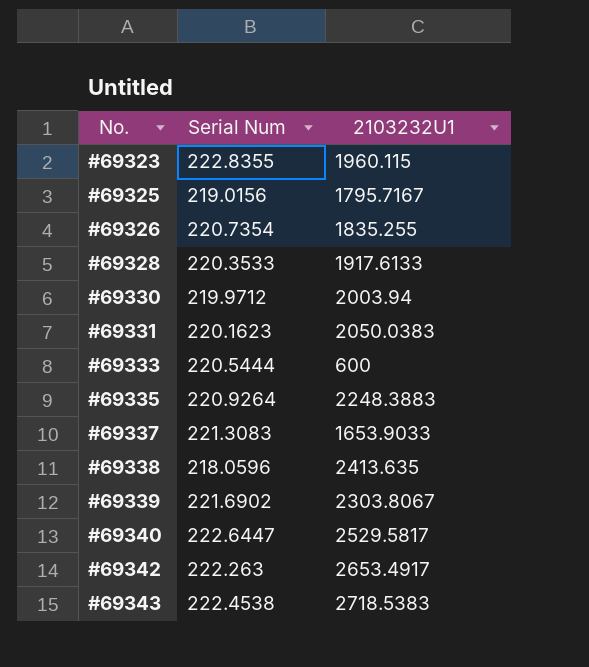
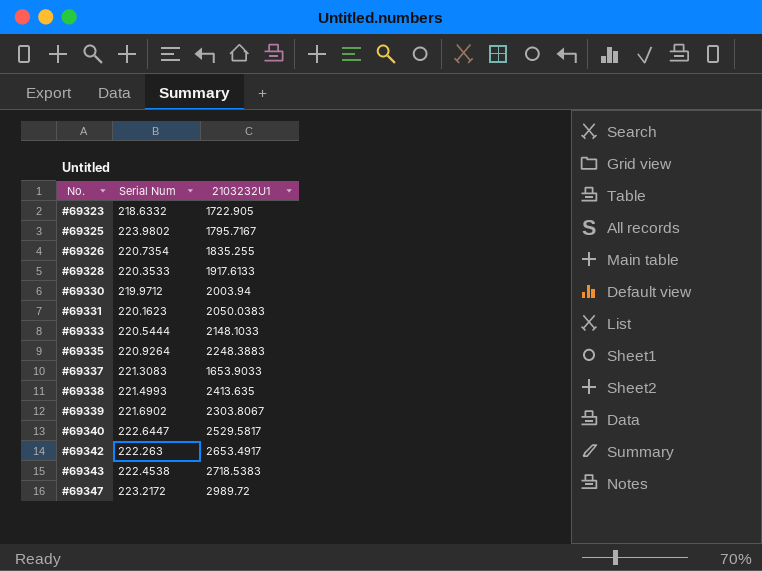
#69323 | Serial Num: 222.8355 -> 218.6332
#69323 | 2103232U1: 1960.115 -> 1722.905
#69325 | Serial Num: 219.0156 -> 223.9802
#69333 | 2103232U1: 600 -> 2148.1033
#69338 | Serial Num: 218.0596 -> 221.4993
row #69347: none -> 223.2172 | 2989.72

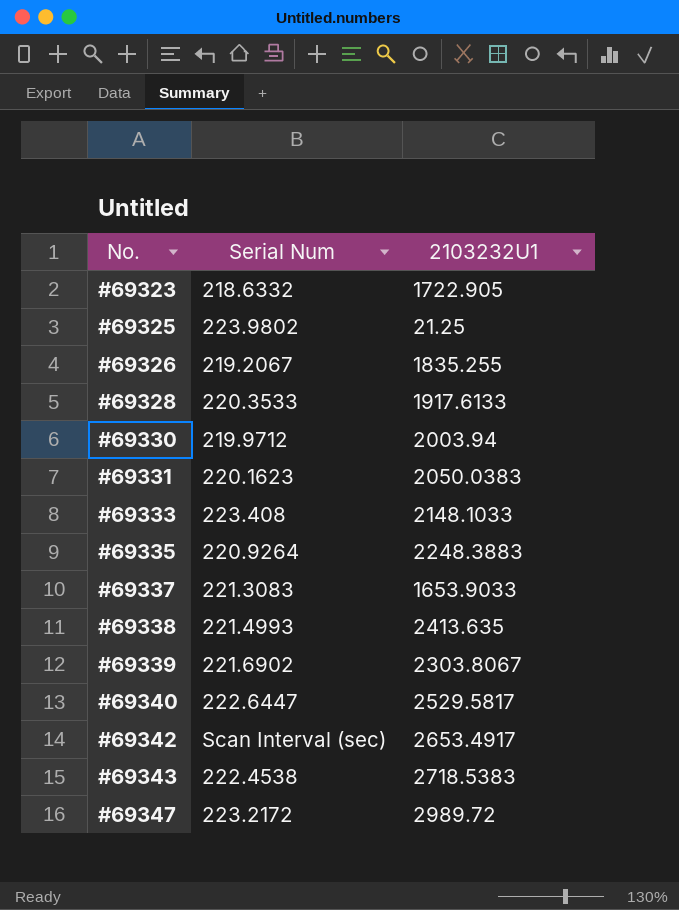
#69325 | 2103232U1: 1795.7167 -> 21.25
#69326 | Serial Num: 220.7354 -> 219.2067
#69333 | Serial Num: 220.5444 -> 223.408
#69342 | Serial Num: 222.263 -> Scan Interval (sec)

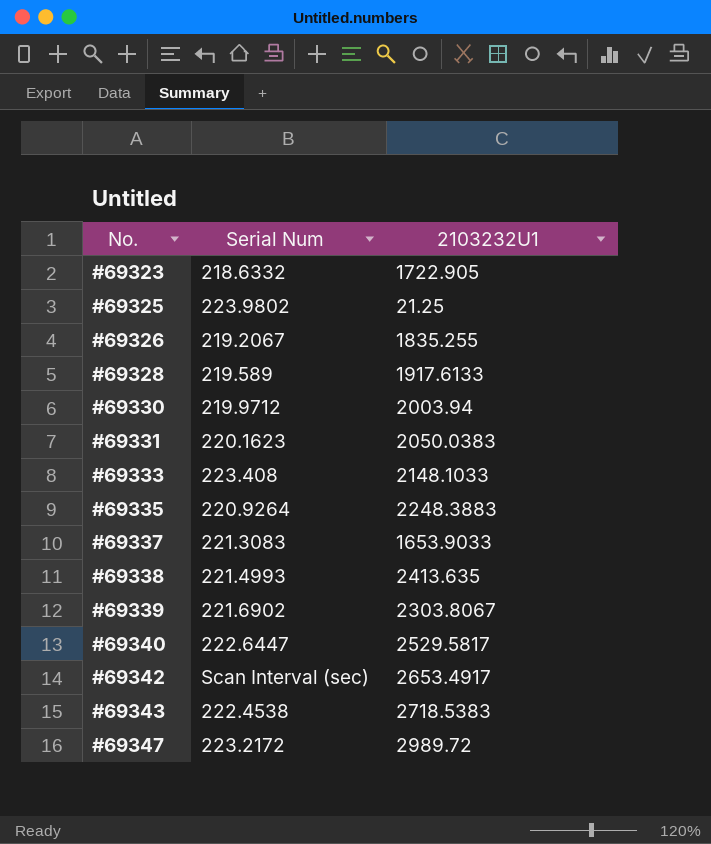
#69328 | Serial Num: 220.3533 -> 219.589

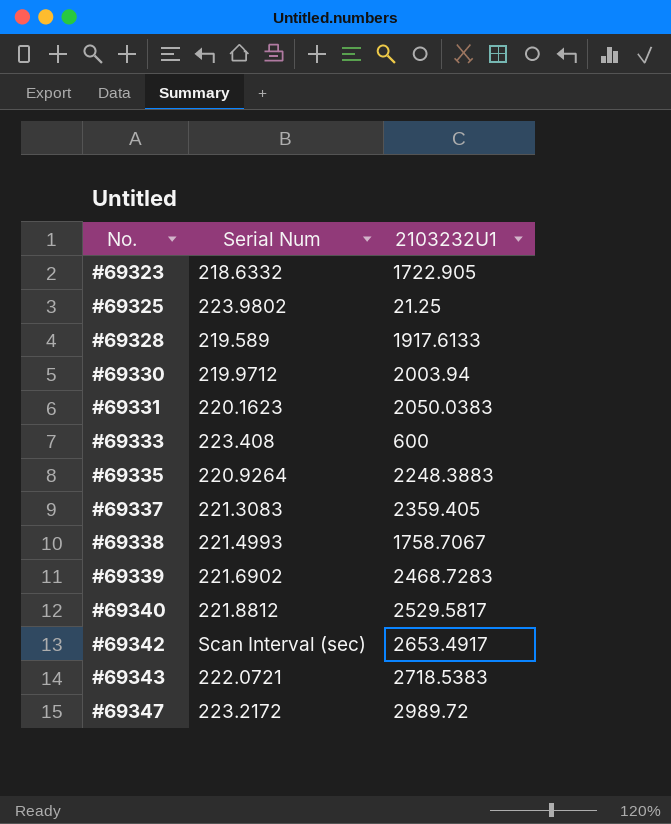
row #69326: 219.2067 | 1835.255 -> none
#69333 | 2103232U1: 2148.1033 -> 600
#69337 | 2103232U1: 1653.9033 -> 2359.405
#69338 | 2103232U1: 2413.635 -> 1758.7067
#69339 | 2103232U1: 2303.8067 -> 2468.7283
#69340 | Serial Num: 222.6447 -> 221.8812
#69343 | Serial Num: 222.4538 -> 222.0721

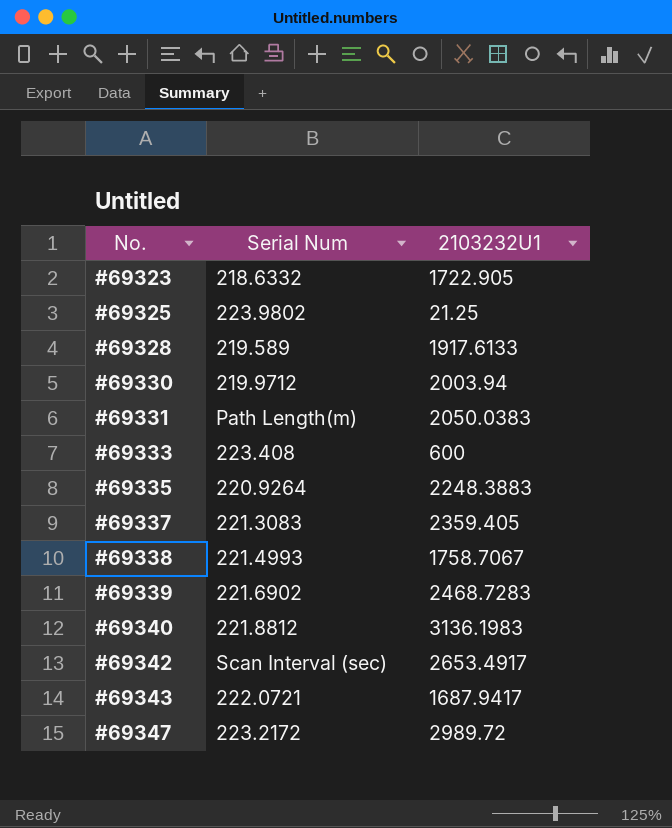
#69331 | Serial Num: 220.1623 -> Path Length(m)
#69340 | 2103232U1: 2529.5817 -> 3136.1983
#69343 | 2103232U1: 2718.5383 -> 1687.9417

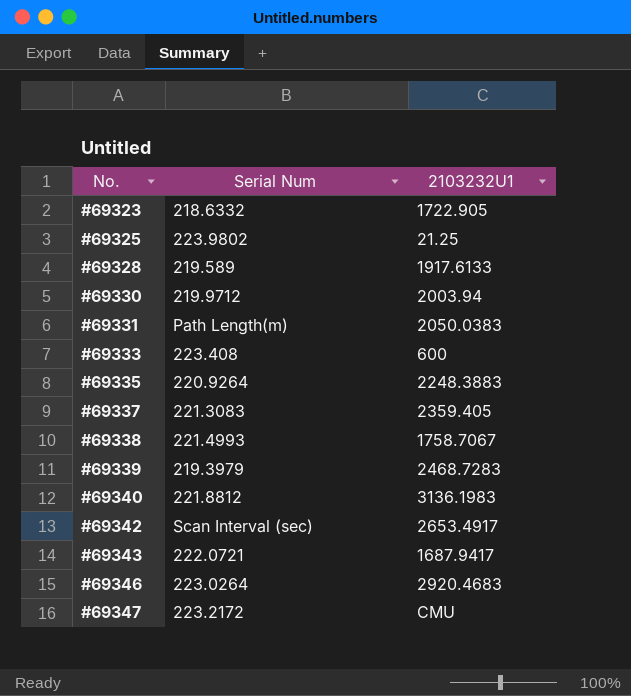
#69339 | Serial Num: 221.6902 -> 219.3979
row #69346: none -> 223.0264 | 2920.4683
#69347 | 2103232U1: 2989.72 -> CMU

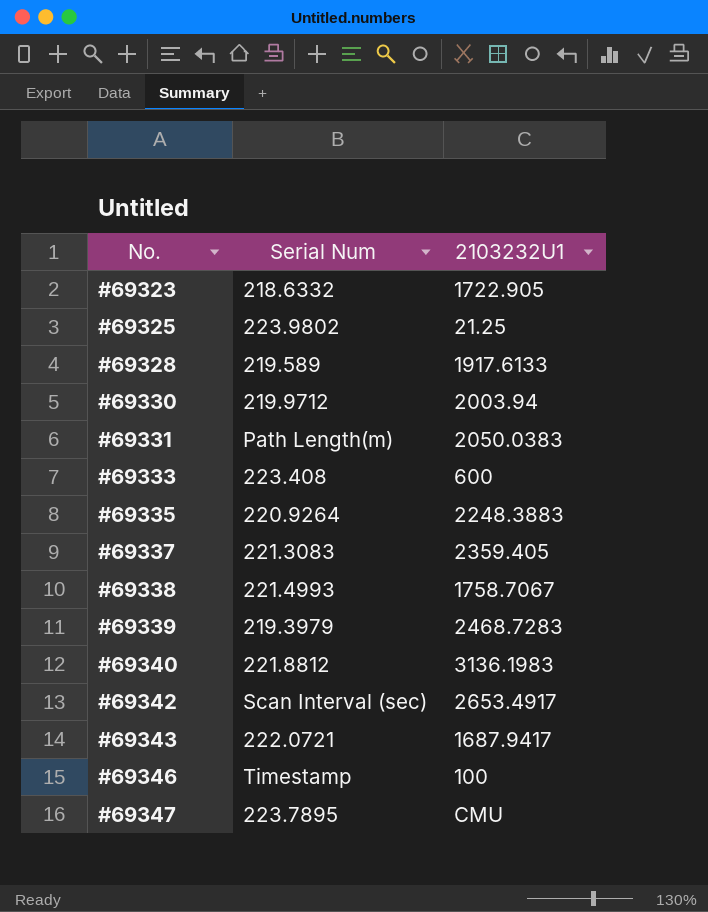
#69346 | Serial Num: 223.0264 -> Timestamp
#69346 | 2103232U1: 2920.4683 -> 100
#69347 | Serial Num: 223.2172 -> 223.7895

